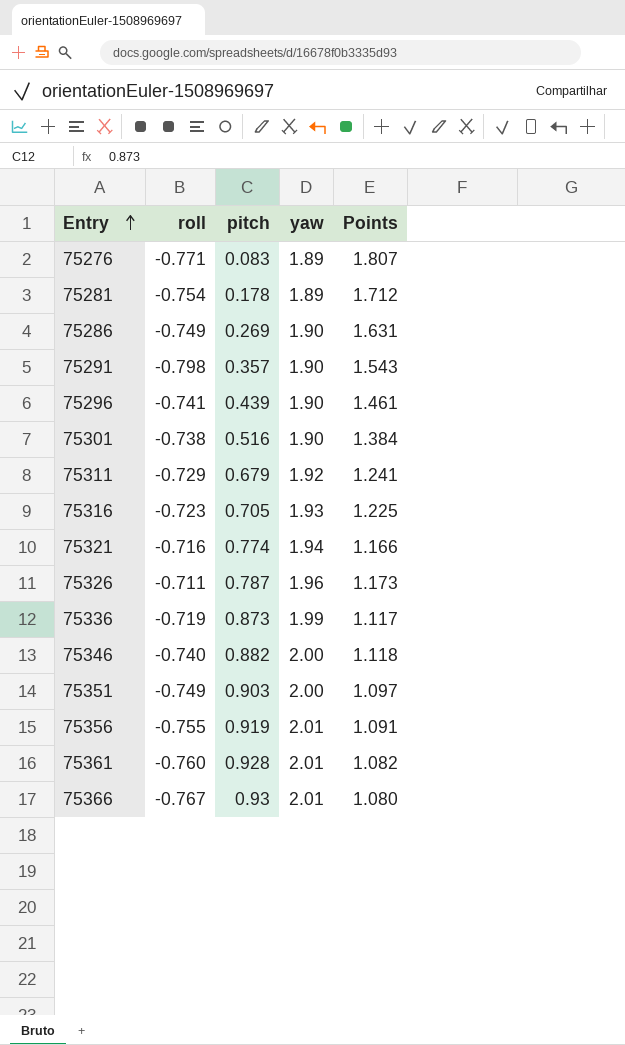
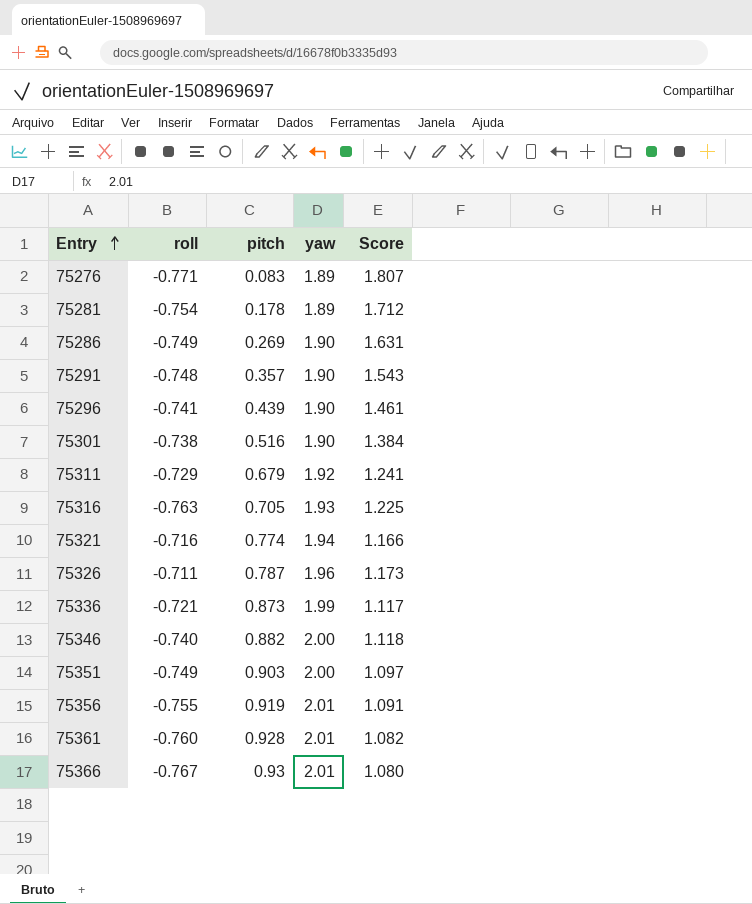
column name: Points -> Score
75291 | roll: -0.798 -> -0.748
75316 | roll: -0.723 -> -0.763
75336 | roll: -0.719 -> -0.721

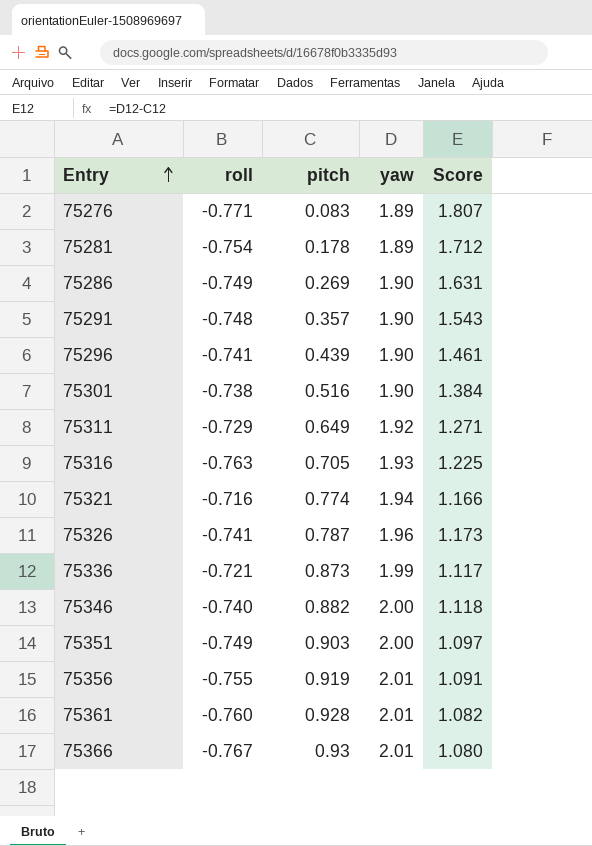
75311 | pitch: 0.679 -> 0.649
75311 | Score: 1.241 -> 1.271
75326 | roll: -0.711 -> -0.741

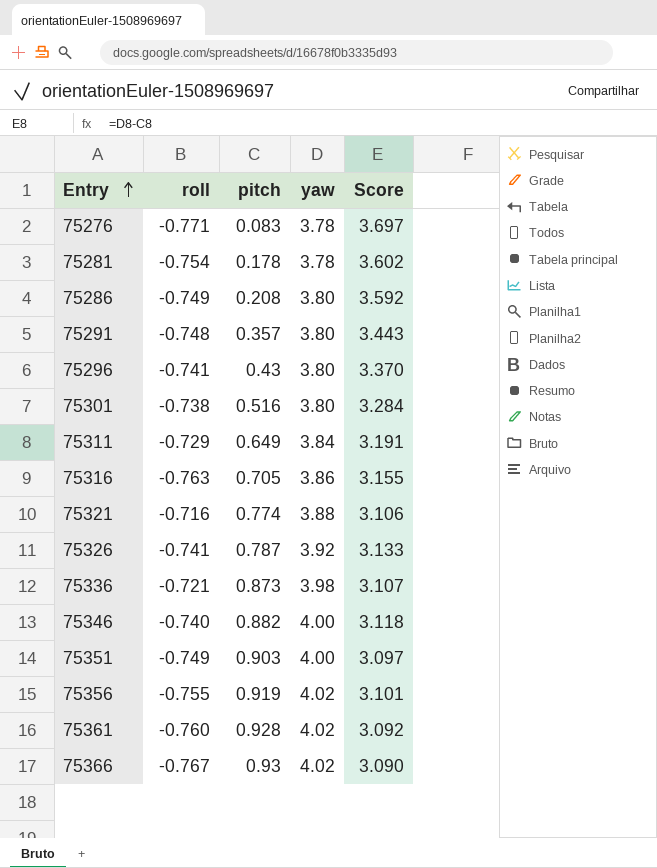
75276 | yaw: 1.89 -> 3.78
75276 | Score: 1.807 -> 3.697
75281 | yaw: 1.89 -> 3.78
75281 | Score: 1.712 -> 3.602
75286 | pitch: 0.269 -> 0.208
75286 | yaw: 1.90 -> 3.80
75286 | Score: 1.631 -> 3.592
75291 | yaw: 1.90 -> 3.80
75291 | Score: 1.543 -> 3.443
75296 | pitch: 0.439 -> 0.43
75296 | yaw: 1.90 -> 3.80
75296 | Score: 1.461 -> 3.370
75301 | yaw: 1.90 -> 3.80
75301 | Score: 1.384 -> 3.284
75311 | yaw: 1.92 -> 3.84
75311 | Score: 1.271 -> 3.191
75316 | yaw: 1.93 -> 3.86
75316 | Score: 1.225 -> 3.155
75321 | yaw: 1.94 -> 3.88
75321 | Score: 1.166 -> 3.106
75326 | yaw: 1.96 -> 3.92
75326 | Score: 1.173 -> 3.133
75336 | yaw: 1.99 -> 3.98
75336 | Score: 1.117 -> 3.107
75346 | yaw: 2.00 -> 4.00
75346 | Score: 1.118 -> 3.118
75351 | yaw: 2.00 -> 4.00
75351 | Score: 1.097 -> 3.097
75356 | yaw: 2.01 -> 4.02
75356 | Score: 1.091 -> 3.101
75361 | yaw: 2.01 -> 4.02
75361 | Score: 1.082 -> 3.092
75366 | yaw: 2.01 -> 4.02
75366 | Score: 1.080 -> 3.090

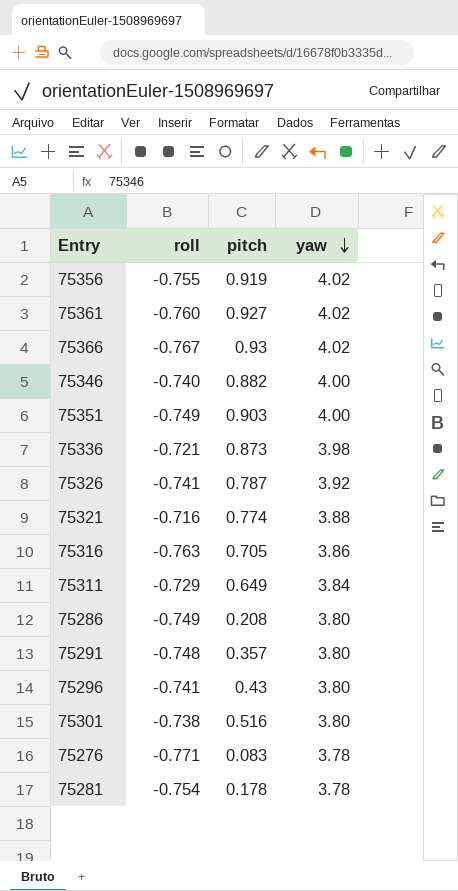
row order: Entry ascending -> yaw descending
column Score | formula: [yaw] - [pitch] -> none
75361 | pitch: 0.928 -> 0.927

